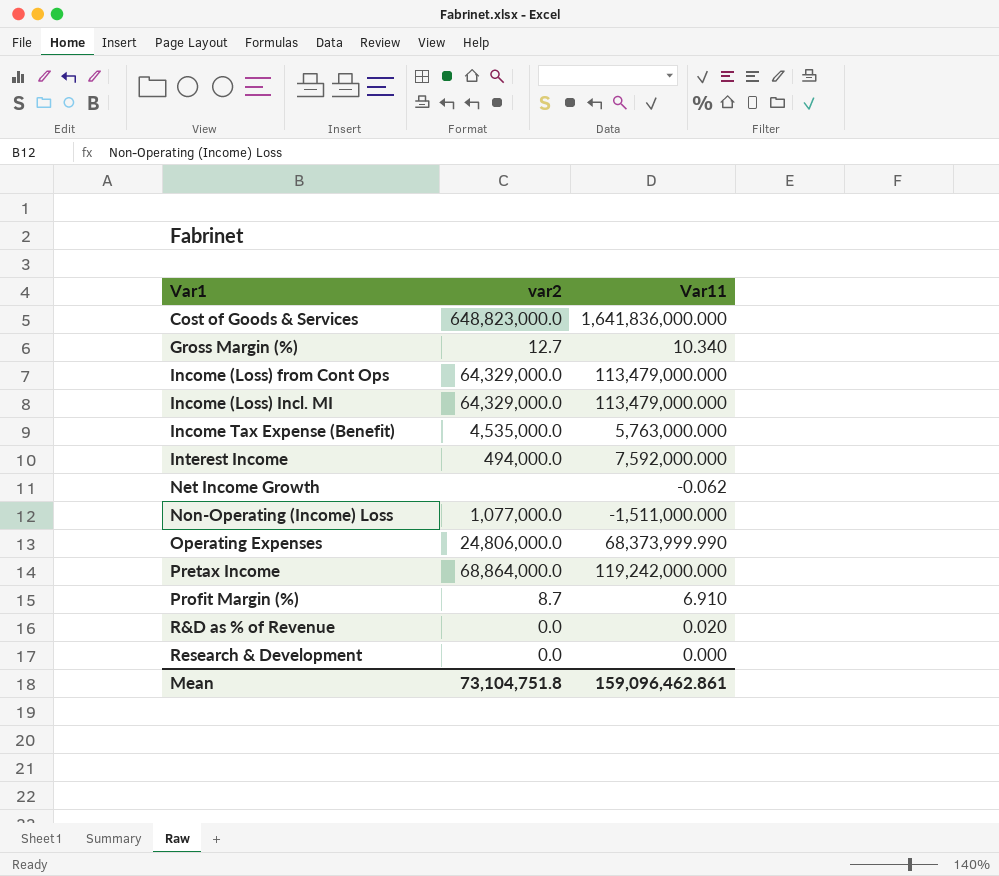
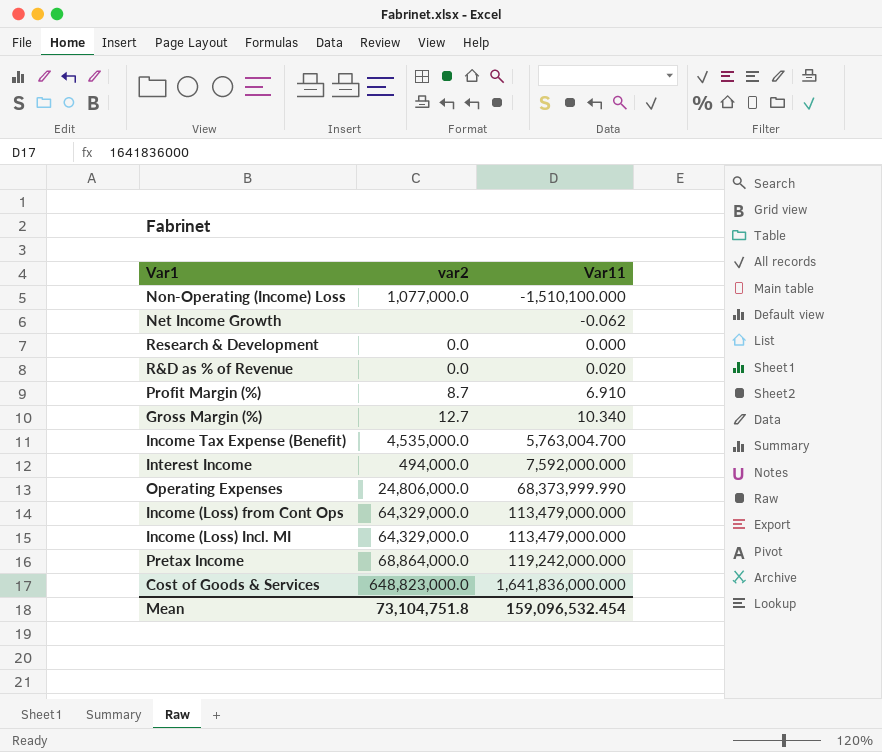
row order: Var1 ascending -> Var11 ascending
Non-Operating (Income) Loss | Var11: -1,511,000.000 -> -1,510,100.000
Income Tax Expense (Benefit) | Var11: 5,763,000.000 -> 5,763,004.700
Mean | Var11: 159,096,462.861 -> 159,096,532.454

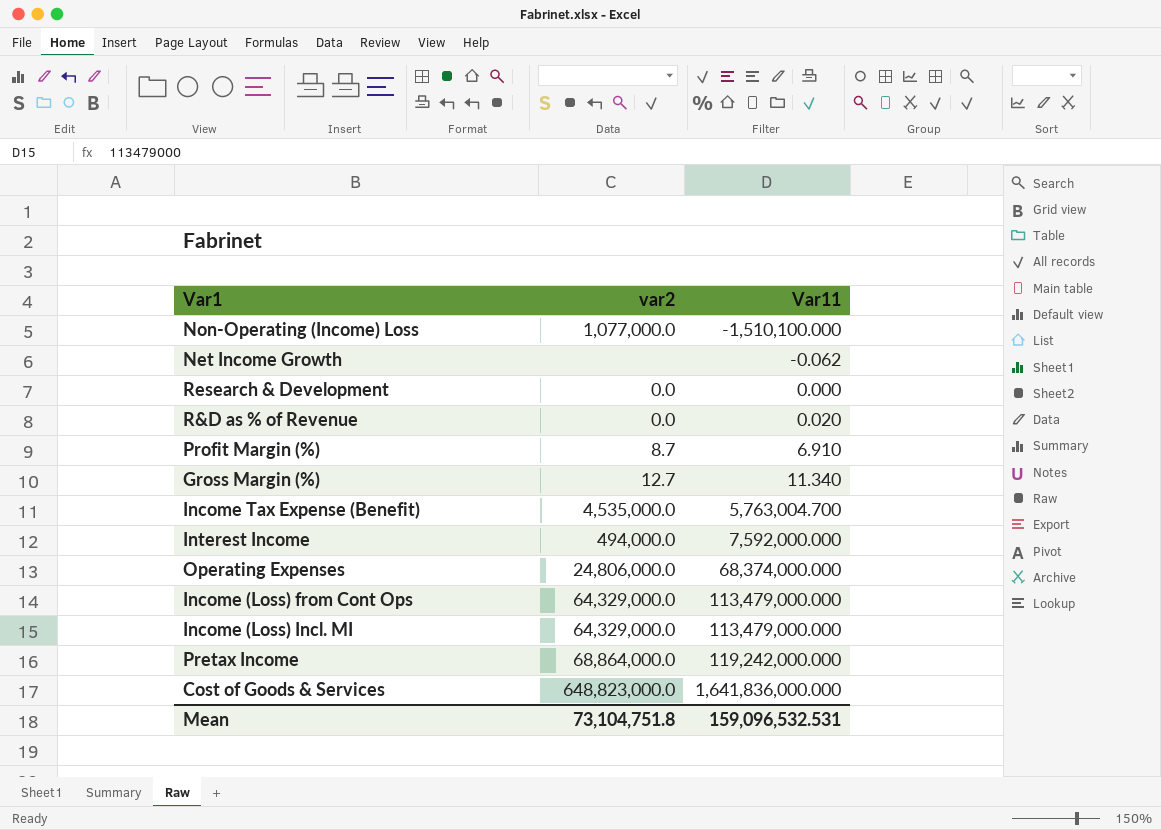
Gross Margin (%) | Var11: 10.340 -> 11.340
Operating Expenses | Var11: 68,373,999.990 -> 68,374,000.000
Mean | Var11: 159,096,532.454 -> 159,096,532.531

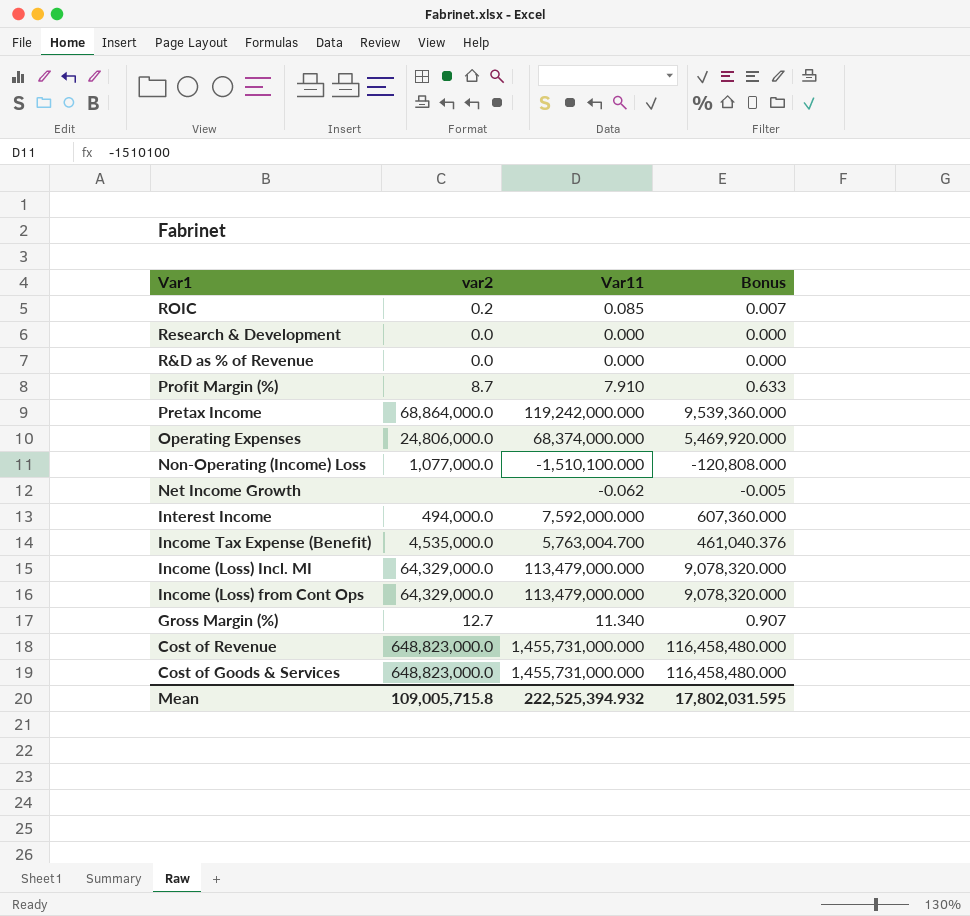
row order: Var11 ascending -> Var1 descending
column Bonus | formula: none -> [Var11] * 0.08
row ROIC: none -> 0.2 | 0.085 | 0.007
R&D as % of Revenue | Var11: 0.020 -> 0.000
Profit Margin (%) | Var11: 6.910 -> 7.910
row Cost of Revenue: none -> 648,823,000.0 | 1,455,731,000.000 | 116,458,480.000
Cost of Goods & Services | Var11: 1,641,836,000.000 -> 1,455,731,000.000
Mean | var2: 73,104,751.8 -> 109,005,715.8
Mean | Var11: 159,096,532.531 -> 222,525,394.932

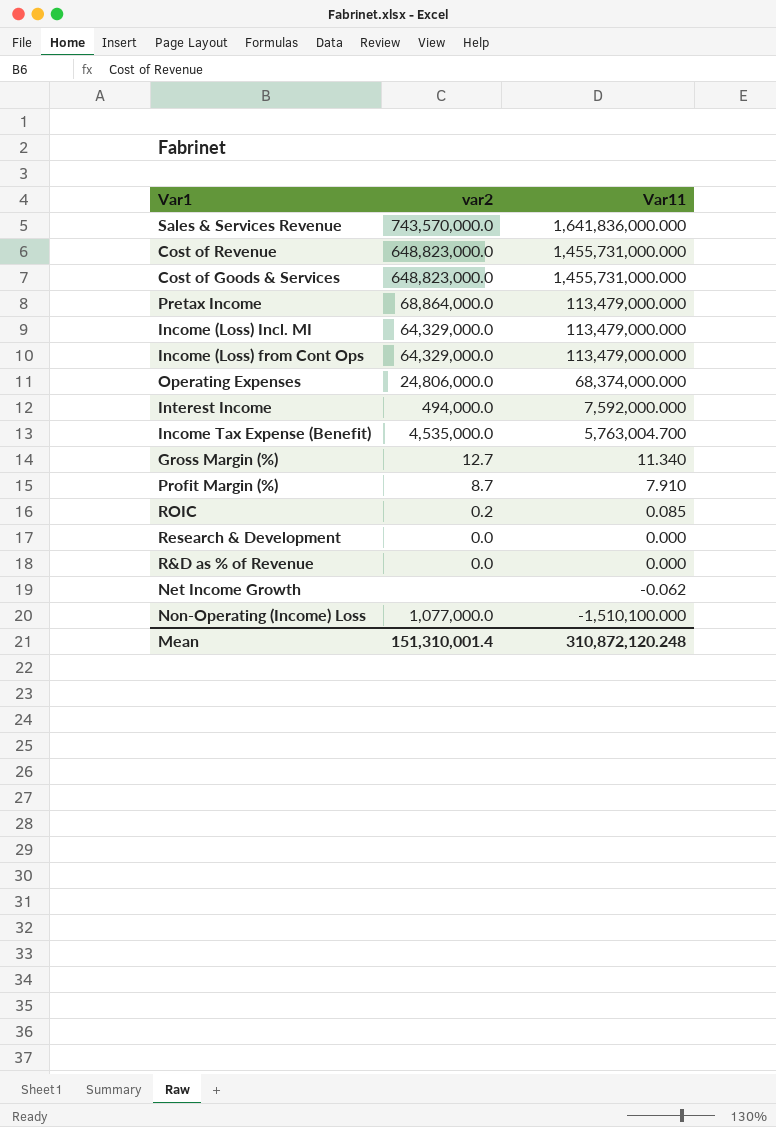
row order: Var1 descending -> Var11 descending
column Bonus | formula: [Var11] * 0.08 -> none
row Sales & Services Revenue: none -> 743,570,000.0 | 1,641,836,000.000
Pretax Income | Var11: 119,242,000.000 -> 113,479,000.000
Mean | var2: 109,005,715.8 -> 151,310,001.4
Mean | Var11: 222,525,394.932 -> 310,872,120.248

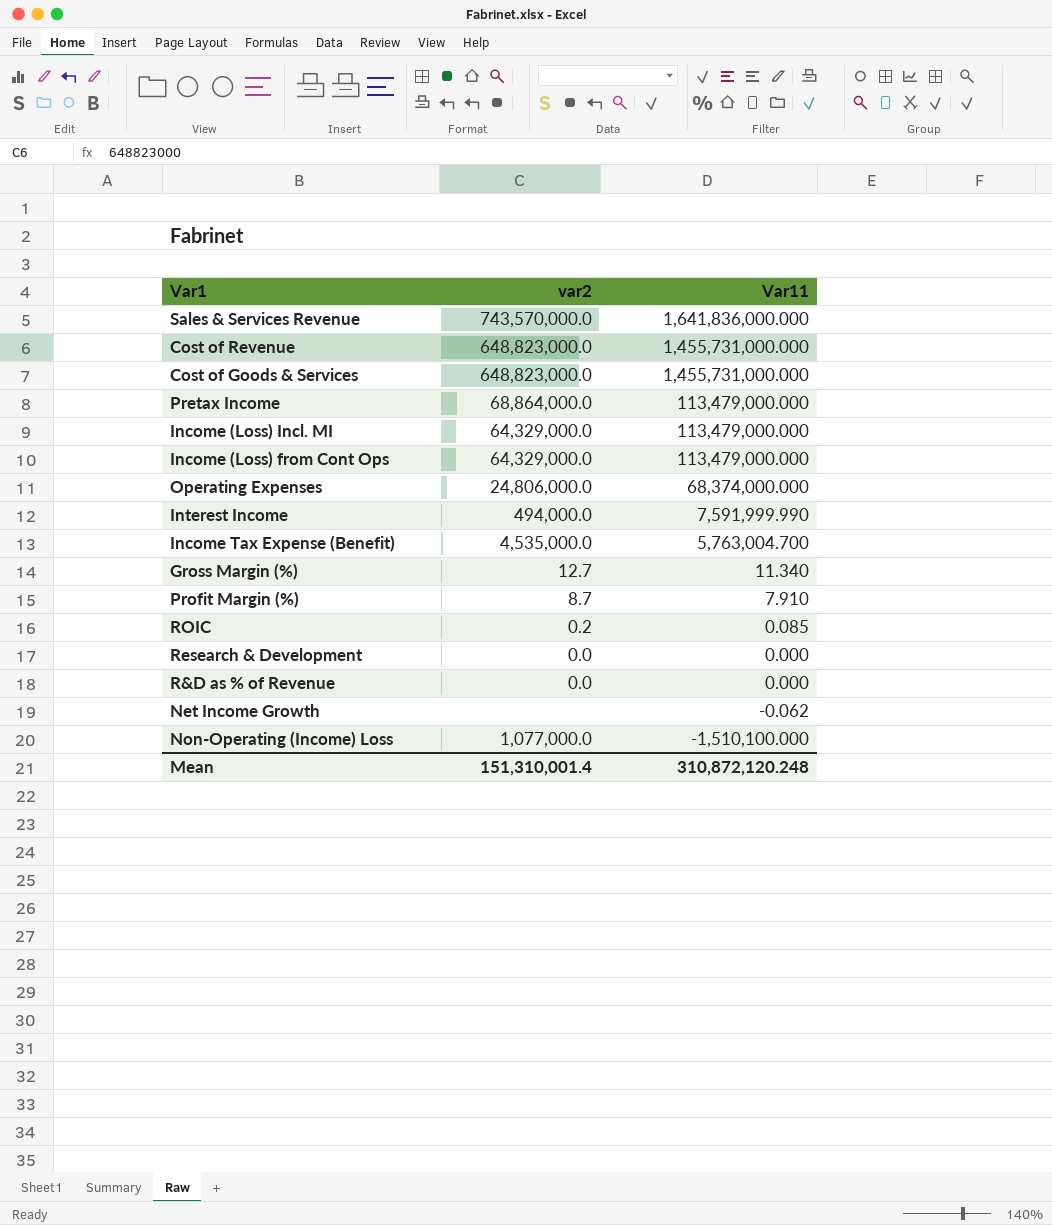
Interest Income | Var11: 7,592,000.000 -> 7,591,999.990

